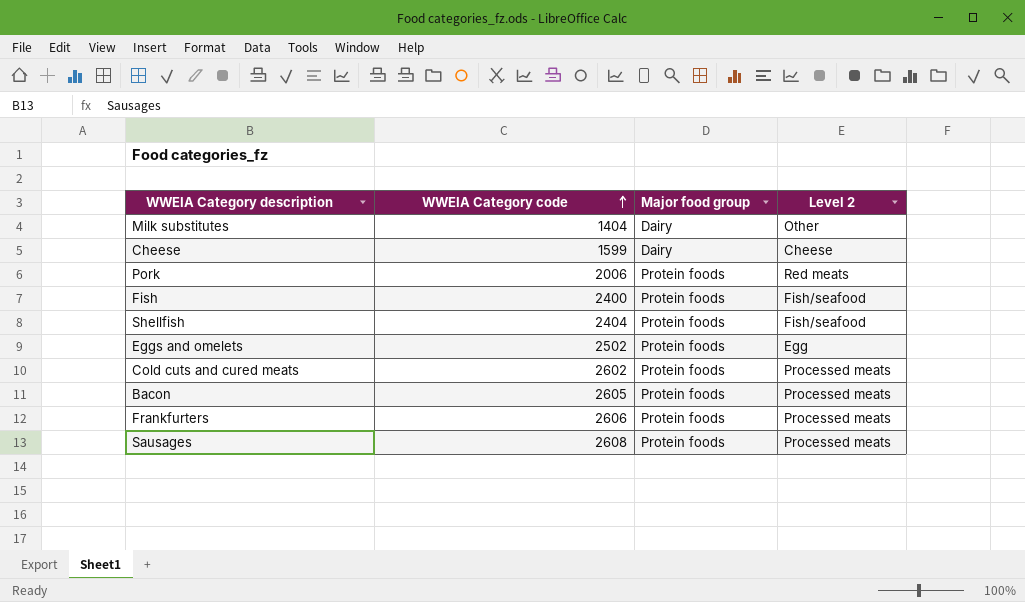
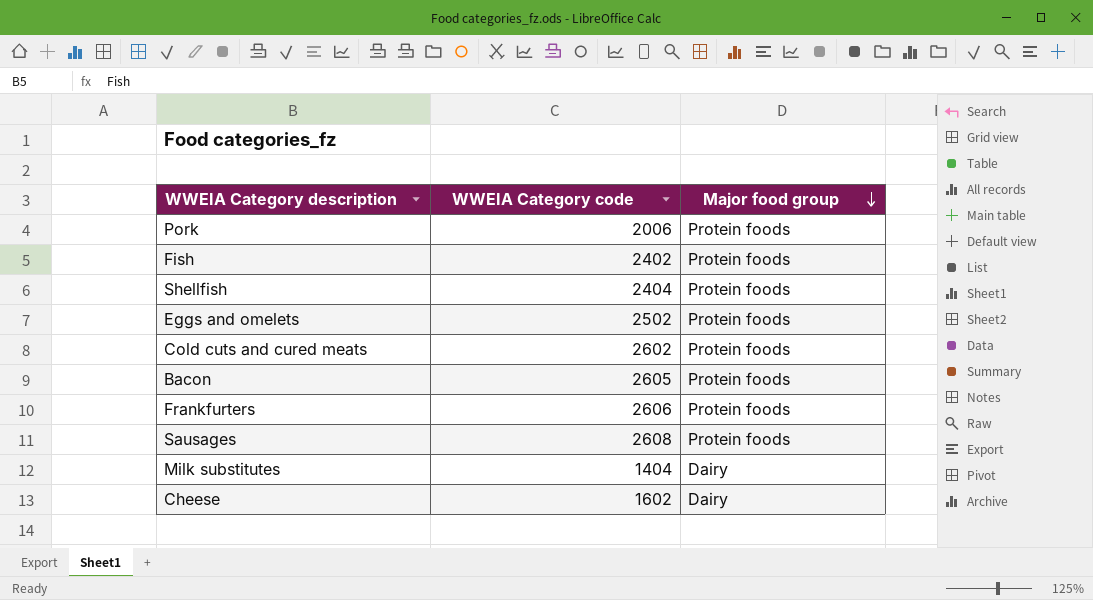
row order: WWEIA Category code ascending -> Major food group descending
column Level 2 | position: 4 -> none
Fish | WWEIA Category code: 2400 -> 2402
Cheese | WWEIA Category code: 1599 -> 1602

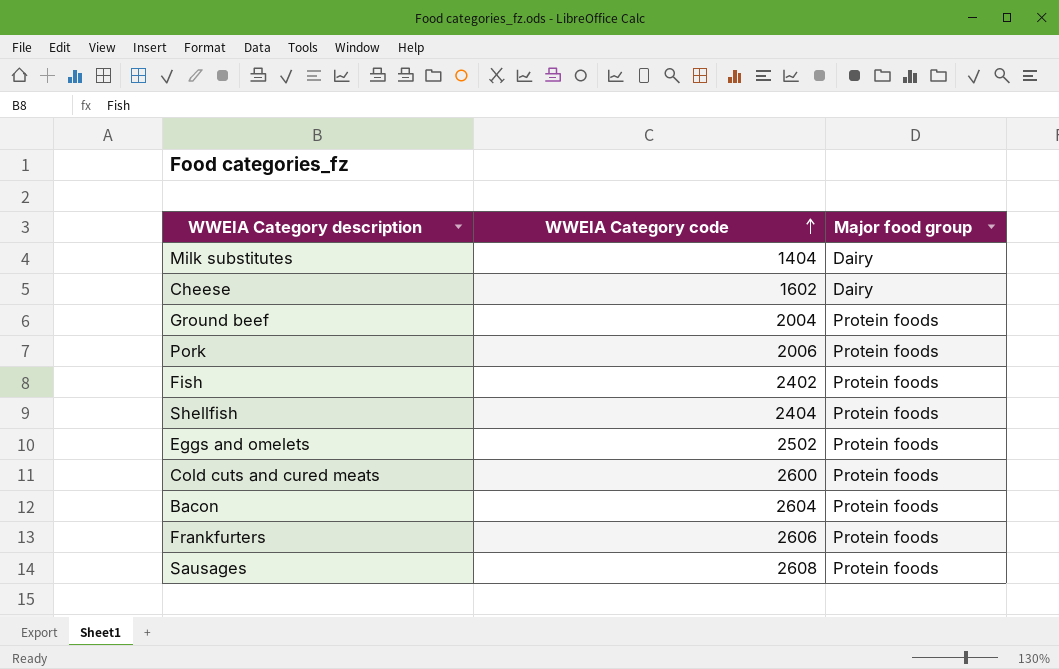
row order: Major food group descending -> WWEIA Category code ascending
row Ground beef: none -> 2004 | Protein foods
Cold cuts and cured meats | WWEIA Category code: 2602 -> 2600
Bacon | WWEIA Category code: 2605 -> 2604

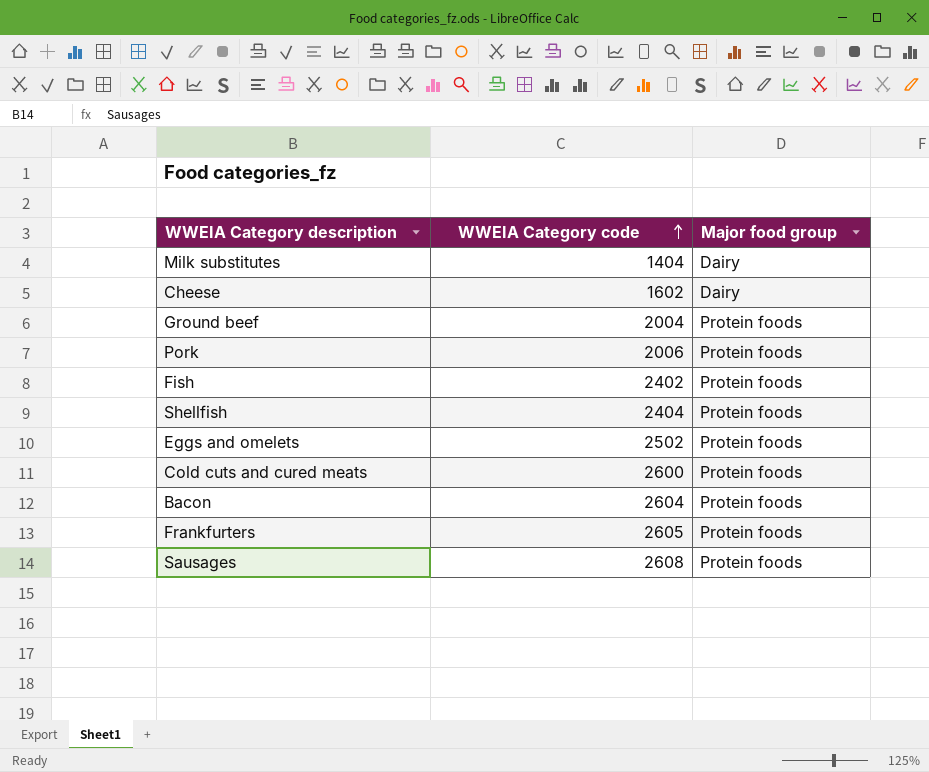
Frankfurters | WWEIA Category code: 2606 -> 2605

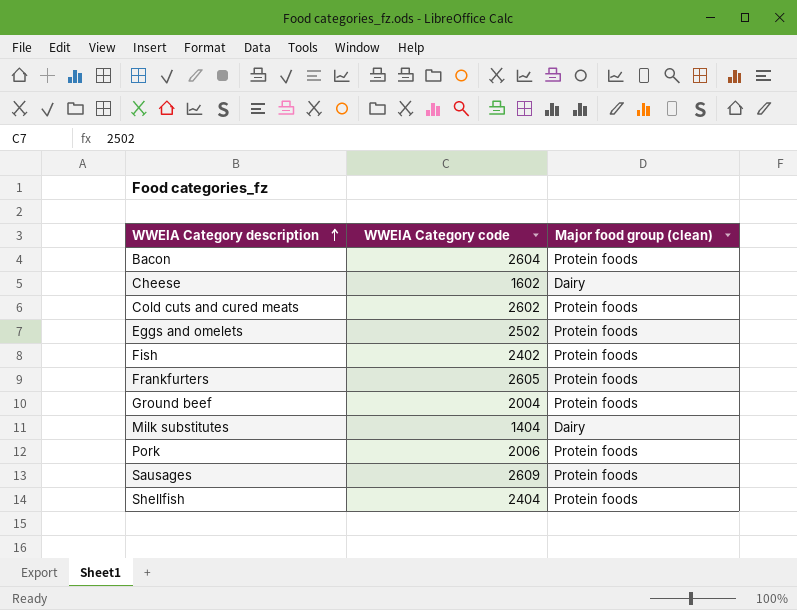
row order: WWEIA Category code ascending -> WWEIA Category description ascending
column name: Major food group -> Major food group (clean)
Cold cuts and cured meats | WWEIA Category code: 2600 -> 2602
Sausages | WWEIA Category code: 2608 -> 2609

